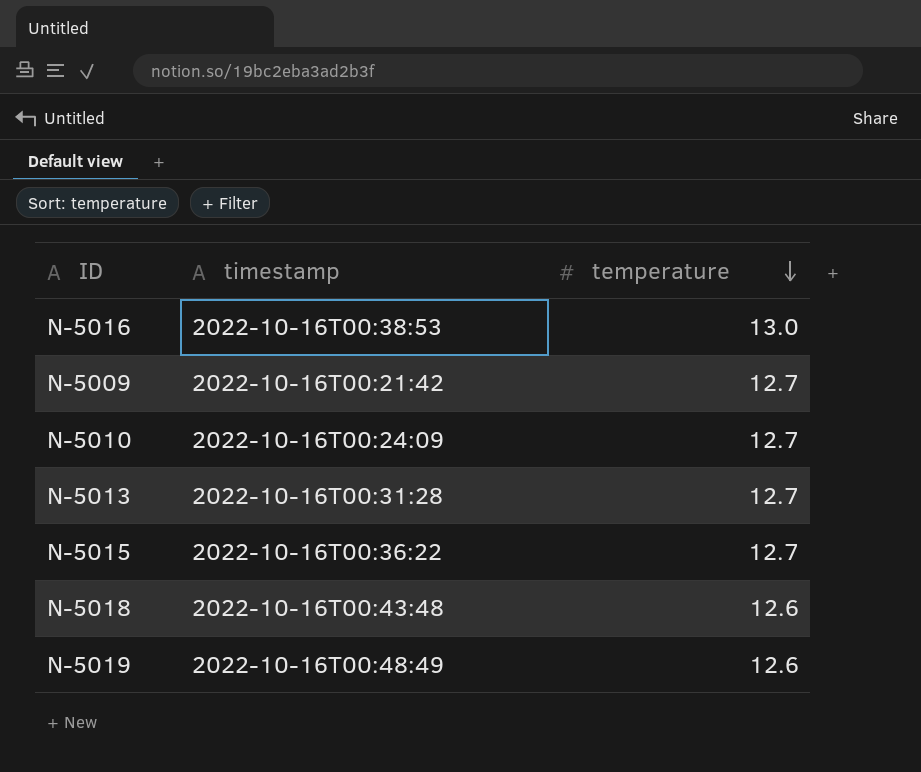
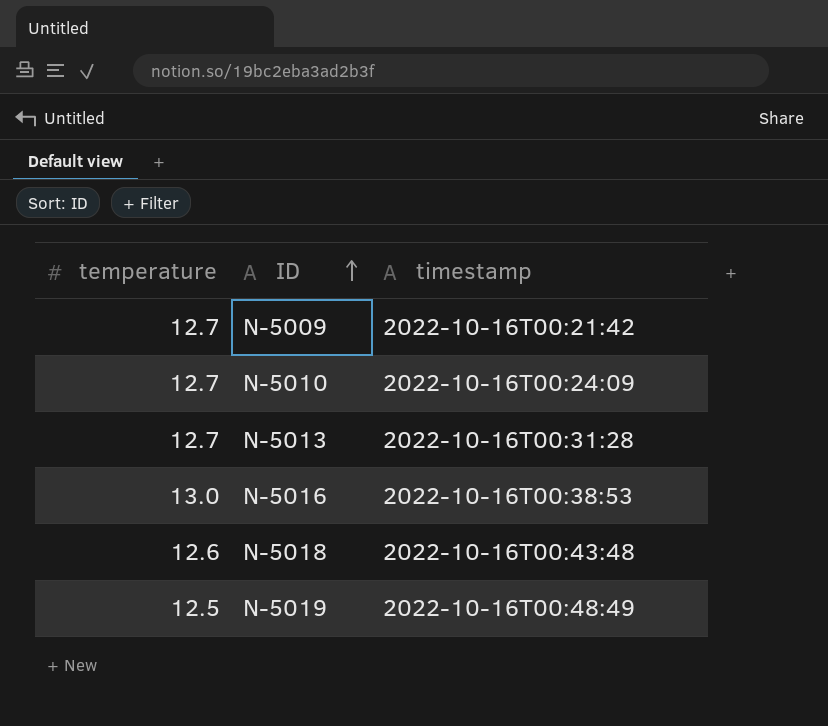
row order: temperature descending -> ID ascending
column temperature | position: 3 -> 1
row N-5015: 2022-10-16T00:36:22 | 12.7 -> none
N-5019 | temperature: 12.6 -> 12.5

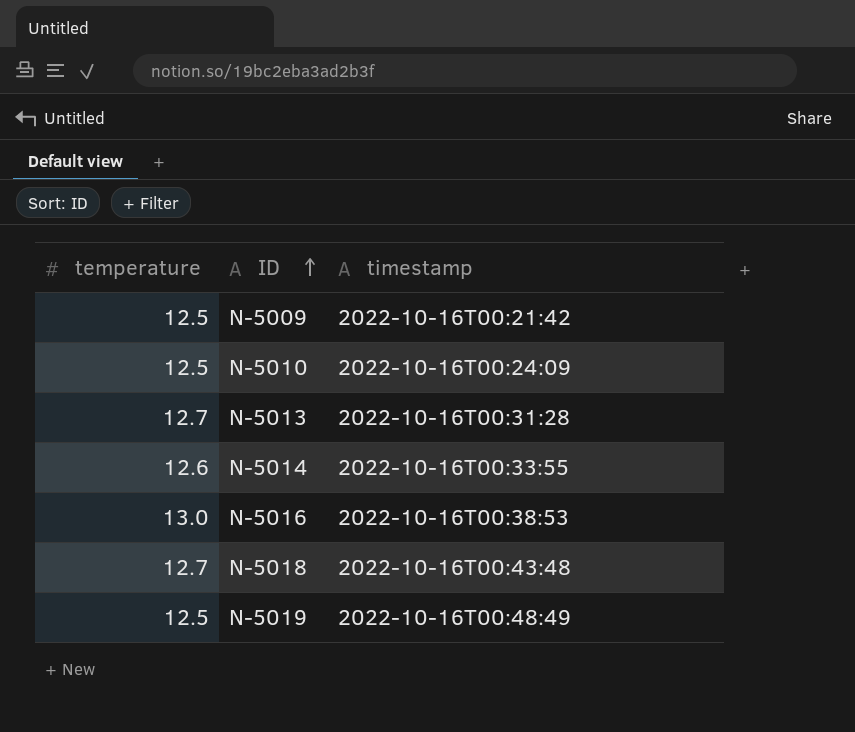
N-5009 | temperature: 12.7 -> 12.5
N-5010 | temperature: 12.7 -> 12.5
row N-5014: none -> 12.6 | 2022-10-16T00:33:55
N-5018 | temperature: 12.6 -> 12.7

